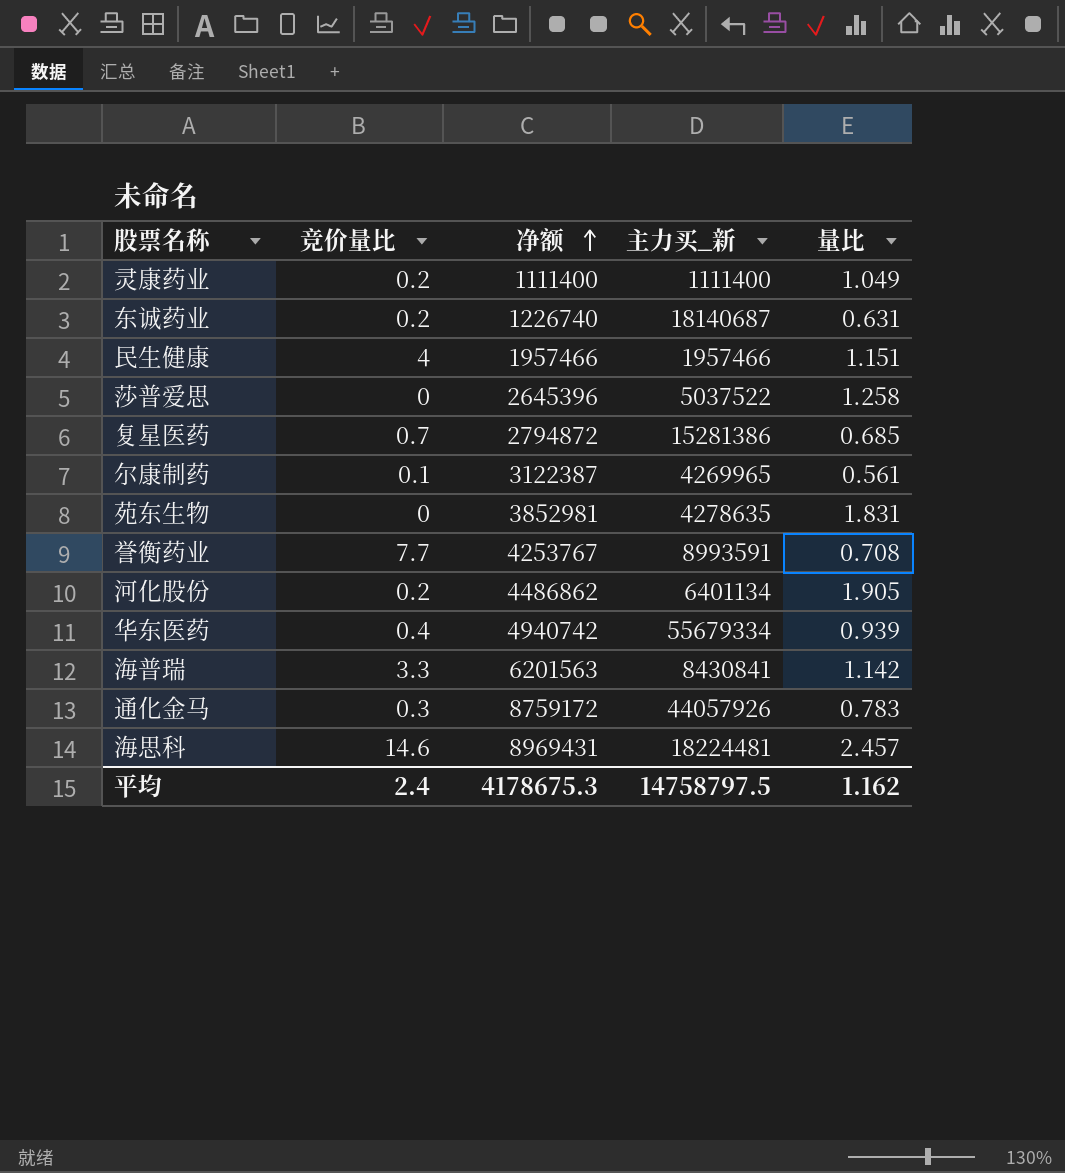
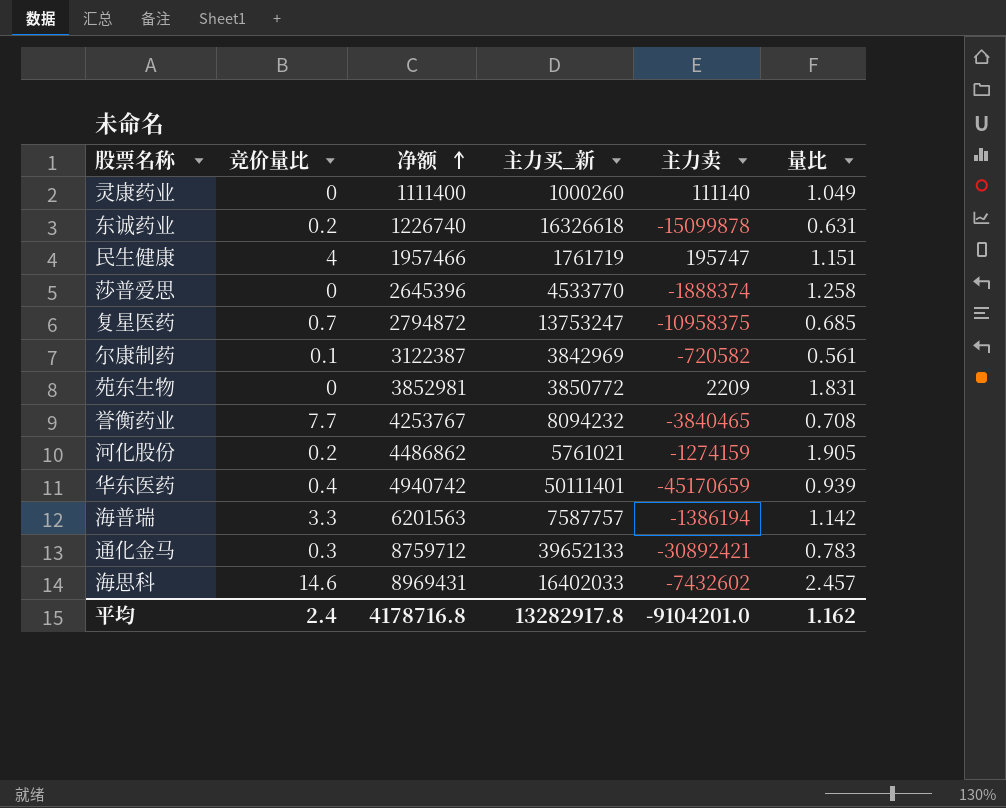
column 主力卖 | formula: none -> [净额] - [主力买_新]
灵康药业 | 竞价量比: 0.2 -> 0
灵康药业 | 主力买_新: 1111400 -> 1000260
东诚药业 | 主力买_新: 18140687 -> 16326618
民生健康 | 主力买_新: 1957466 -> 1761719
莎普爱思 | 主力买_新: 5037522 -> 4533770
复星医药 | 主力买_新: 15281386 -> 13753247
尔康制药 | 主力买_新: 4269965 -> 3842969
苑东生物 | 主力买_新: 4278635 -> 3850772
誉衡药业 | 主力买_新: 8993591 -> 8094232
河化股份 | 主力买_新: 6401134 -> 5761021
华东医药 | 主力买_新: 55679334 -> 50111401
海普瑞 | 主力买_新: 8430841 -> 7587757
通化金马 | 净额: 8759172 -> 8759712
通化金马 | 主力买_新: 44057926 -> 39652133
海思科 | 主力买_新: 18224481 -> 16402033
平均 | 净额: 4178675.3 -> 4178716.8
平均 | 主力买_新: 14758797.5 -> 13282917.8

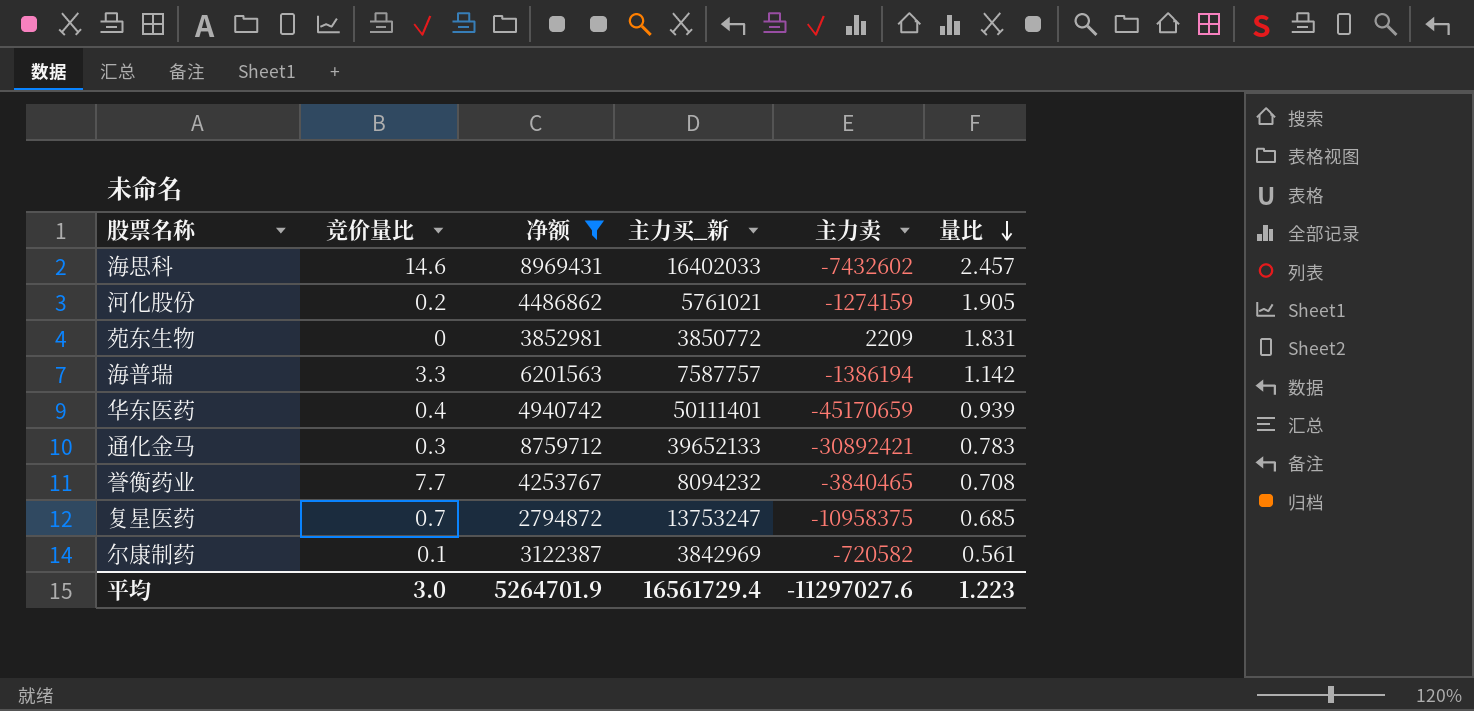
filter: none -> 净额 >= 2794872
row order: 净额 ascending -> 量比 descending
平均 | 竞价量比: 2.4 -> 3.0
平均 | 净额: 4178716.8 -> 5264701.9
平均 | 主力买_新: 13282917.8 -> 16561729.4
平均 | 主力卖: -9104201.0 -> -11297027.6
平均 | 量比: 1.162 -> 1.223

